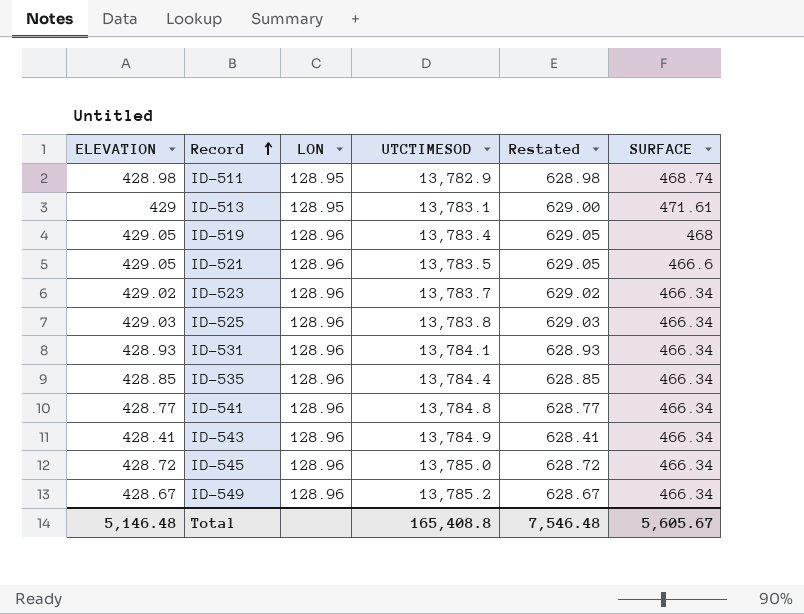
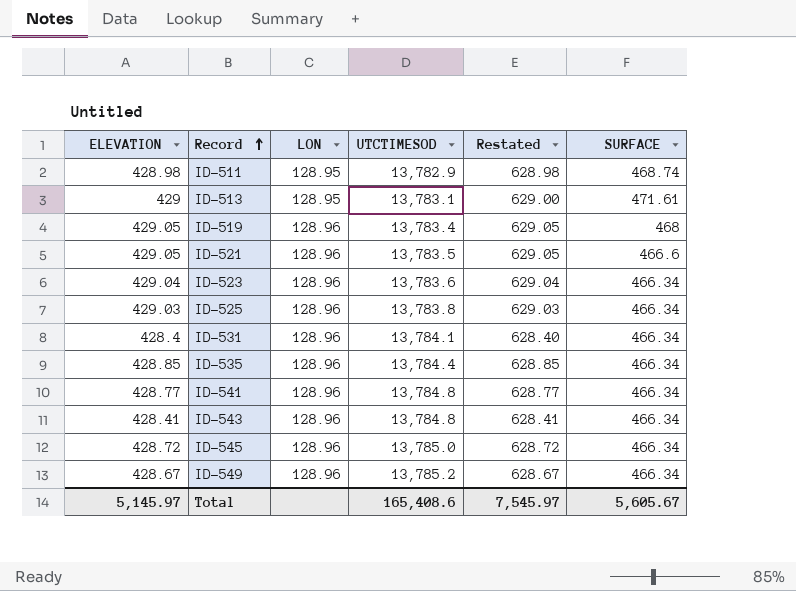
ID-523 | ELEVATION: 429.02 -> 429.04
ID-523 | UTCTIMESOD: 13,783.7 -> 13,783.6
ID-523 | Restated: 629.02 -> 629.04
ID-531 | ELEVATION: 428.93 -> 428.4
ID-531 | Restated: 628.93 -> 628.40
ID-543 | UTCTIMESOD: 13,784.9 -> 13,784.8
Total | ELEVATION: 5,146.48 -> 5,145.97
Total | UTCTIMESOD: 165,408.8 -> 165,408.6
Total | Restated: 7,546.48 -> 7,545.97

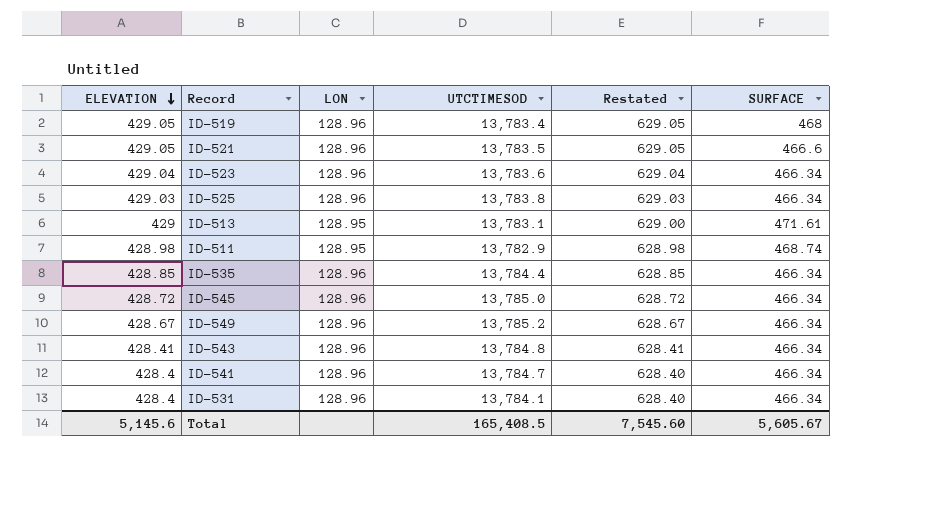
row order: Record ascending -> ELEVATION descending
ID-541 | ELEVATION: 428.77 -> 428.4
ID-541 | UTCTIMESOD: 13,784.8 -> 13,784.7
ID-541 | Restated: 628.77 -> 628.40
Total | ELEVATION: 5,145.97 -> 5,145.6
Total | UTCTIMESOD: 165,408.6 -> 165,408.5
Total | Restated: 7,545.97 -> 7,545.60

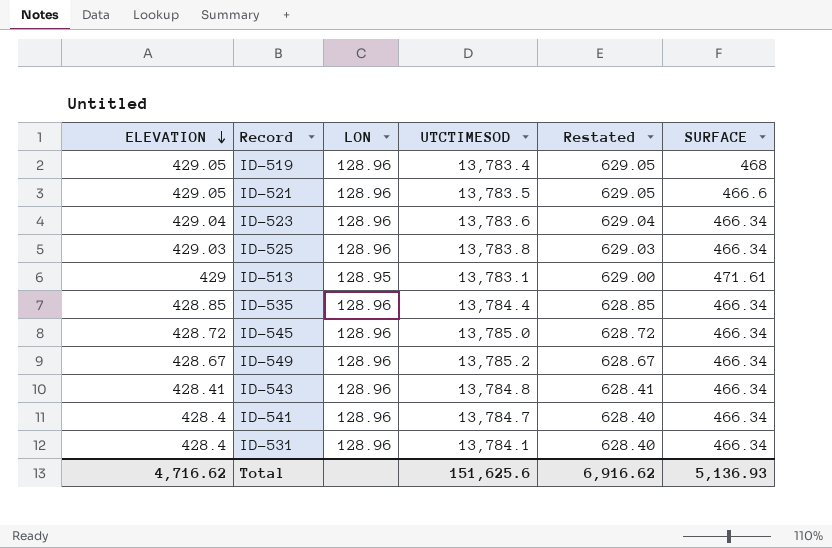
row ID-511: 428.98 | 128.95 | 13,782.9 | 628.98 | 468.74 -> none
Total | ELEVATION: 5,145.6 -> 4,716.62
Total | UTCTIMESOD: 165,408.5 -> 151,625.6
Total | Restated: 7,545.60 -> 6,916.62
Total | SURFACE: 5,605.67 -> 5,136.93

